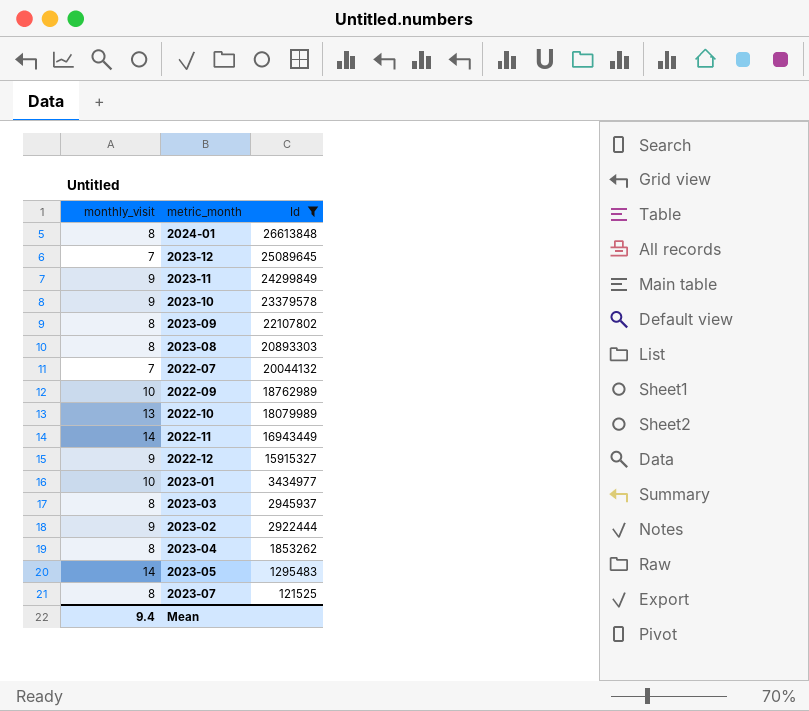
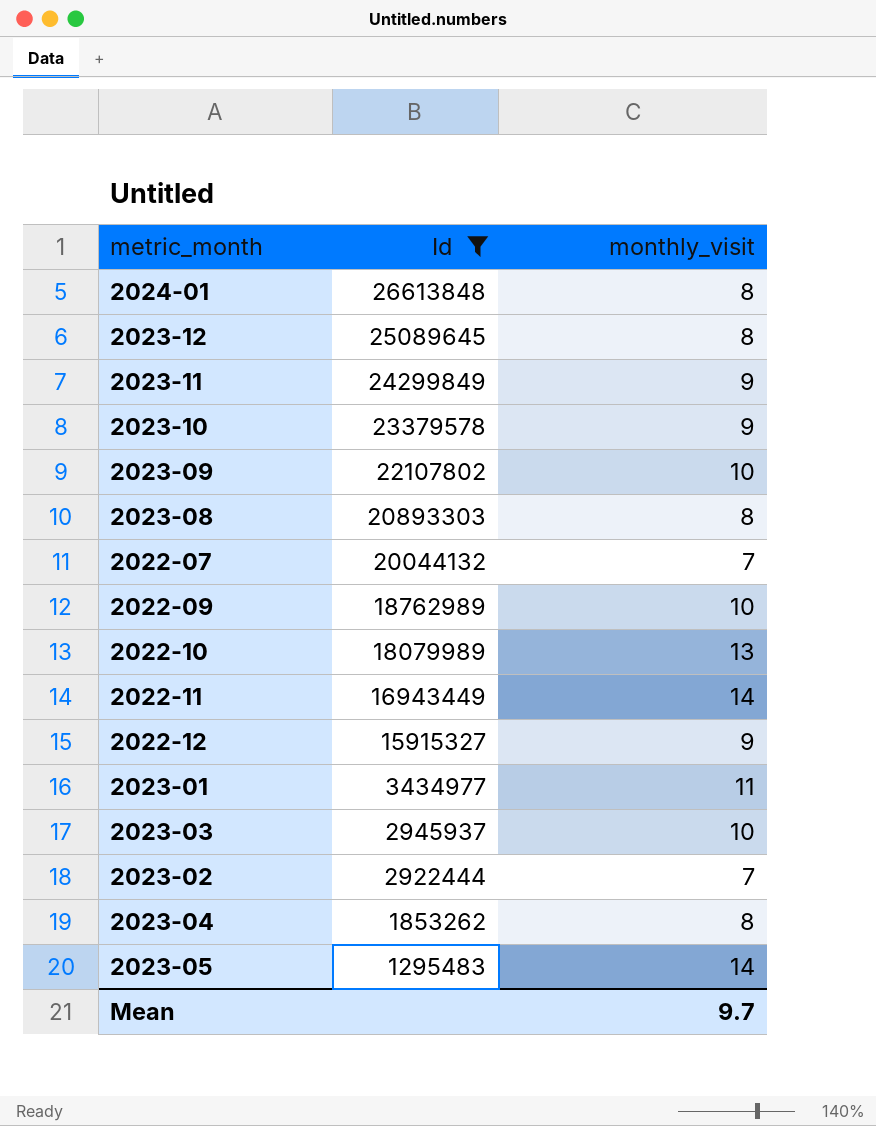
column monthly_visit | position: 1 -> 3
row 2023-07: 8 | 121525 -> none
2023-12 | monthly_visit: 7 -> 8
2023-09 | monthly_visit: 8 -> 10
2023-01 | monthly_visit: 10 -> 11
2023-03 | monthly_visit: 8 -> 10
2023-02 | monthly_visit: 9 -> 7
Mean | monthly_visit: 9.4 -> 9.7

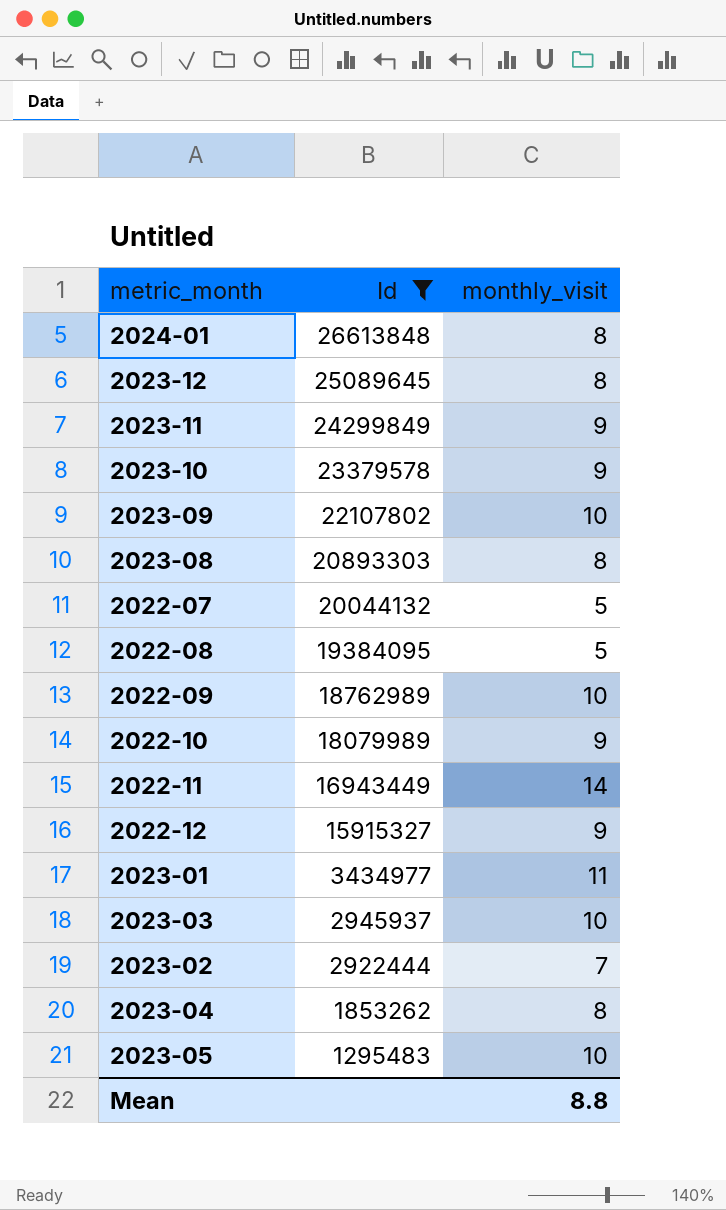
2022-07 | monthly_visit: 7 -> 5
row 2022-08: none -> 19384095 | 5
2022-10 | monthly_visit: 13 -> 9
2023-05 | monthly_visit: 14 -> 10
Mean | monthly_visit: 9.7 -> 8.8

